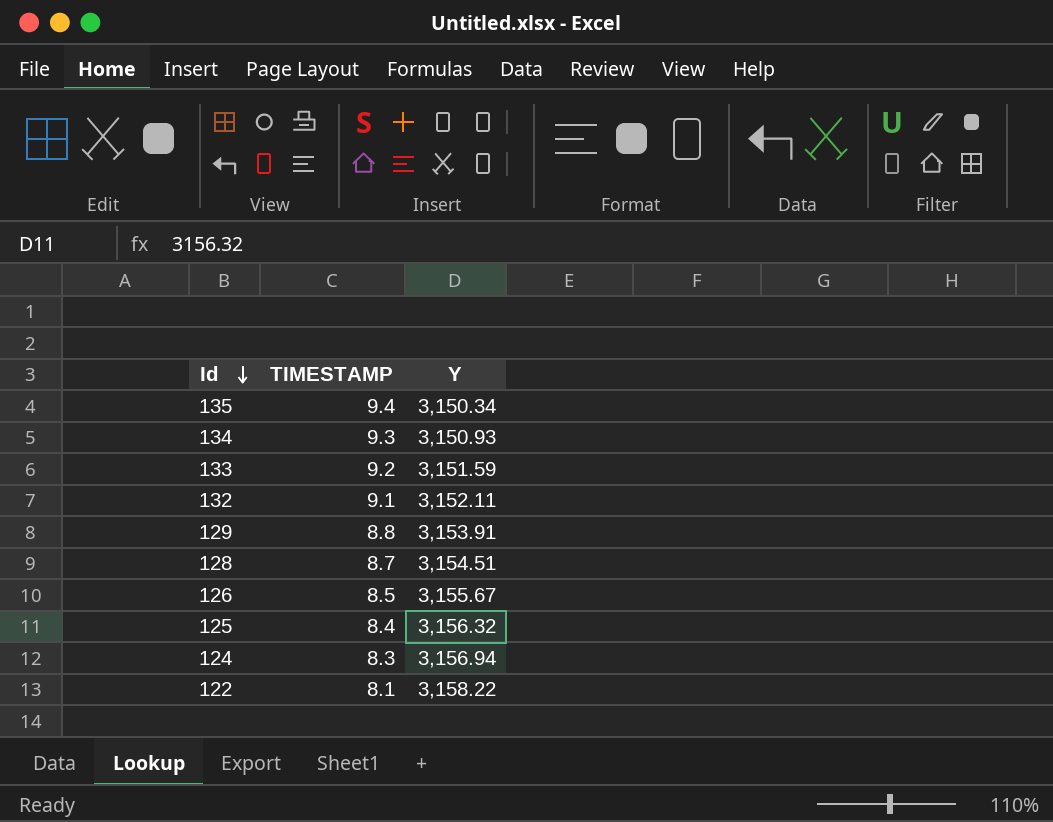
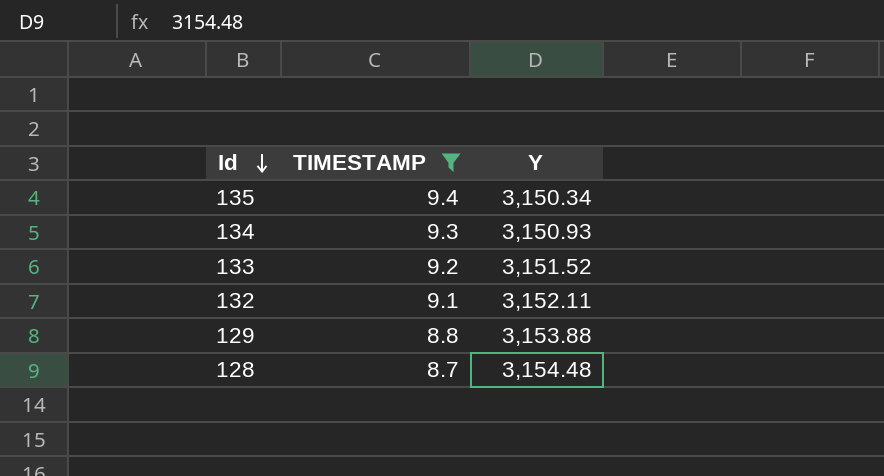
filter: none -> TIMESTAMP >= 8.7
133 | Y: 3,151.59 -> 3,151.52
129 | Y: 3,153.91 -> 3,153.88
128 | Y: 3,154.51 -> 3,154.48

